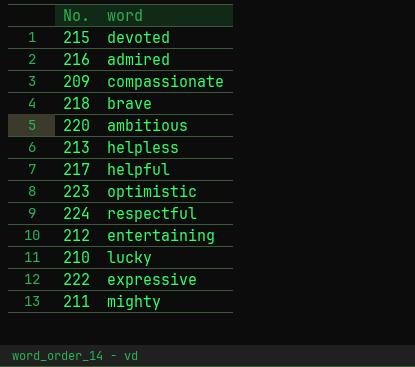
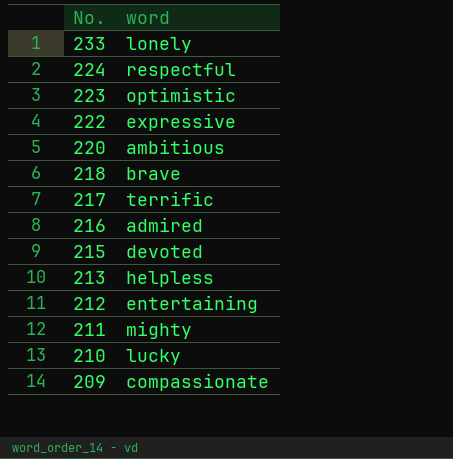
row order: none -> No. descending
row 233: none -> lonely
217 | word: helpful -> terrific

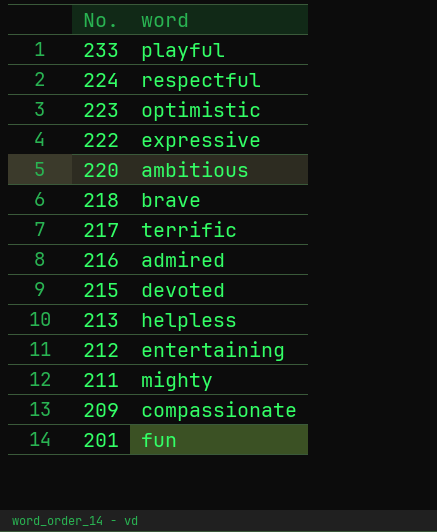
row 210: lucky -> none
233 | word: lonely -> playful
row 201: none -> fun

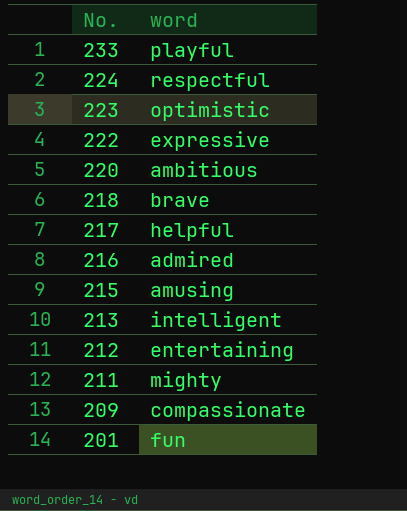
217 | word: terrific -> helpful
215 | word: devoted -> amusing
213 | word: helpless -> intelligent

